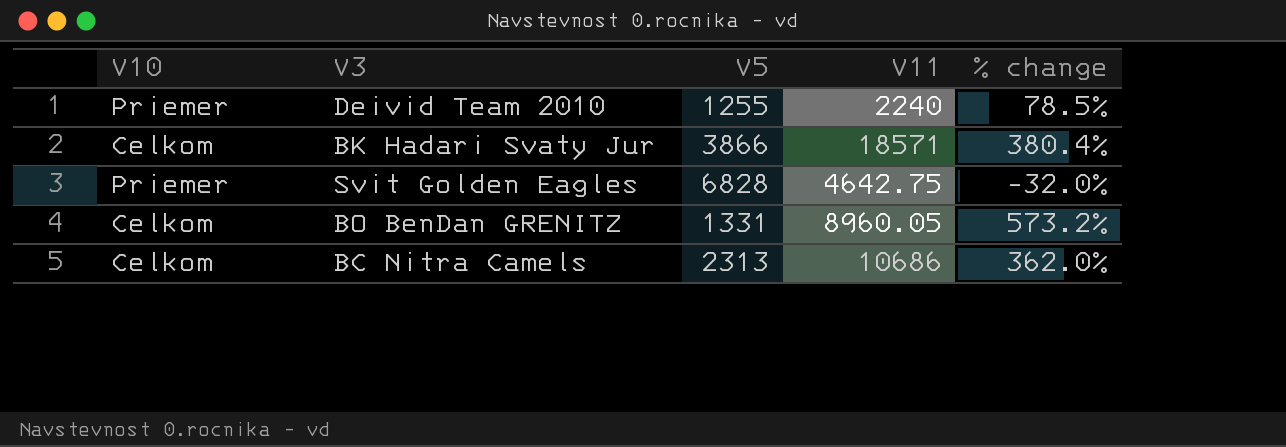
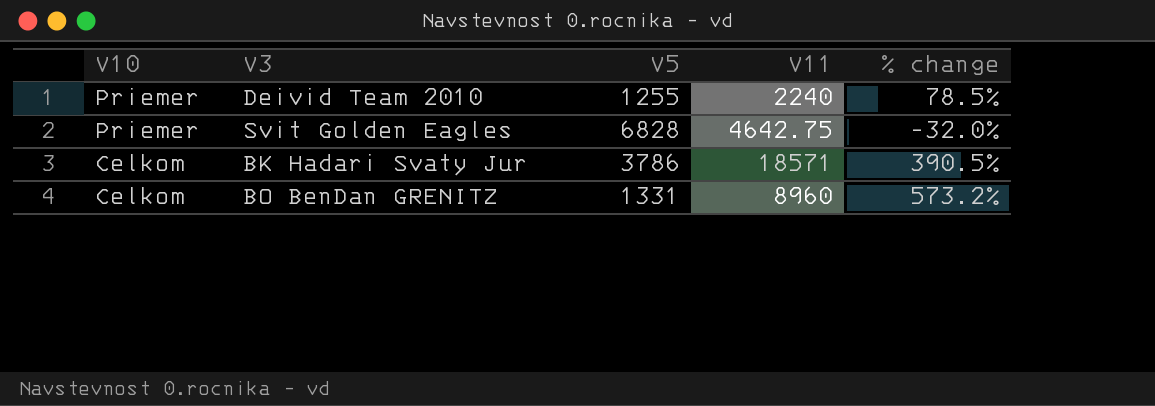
row order: none -> V10 descending
row BC Nitra Camels: Celkom | 2313 | 10686 | 362.0% -> none
BK Hadari Svaty Jur | V5: 3866 -> 3786
BK Hadari Svaty Jur | % change: 380.4% -> 390.5%
BO BenDan GRENITZ | V11: 8960.05 -> 8960

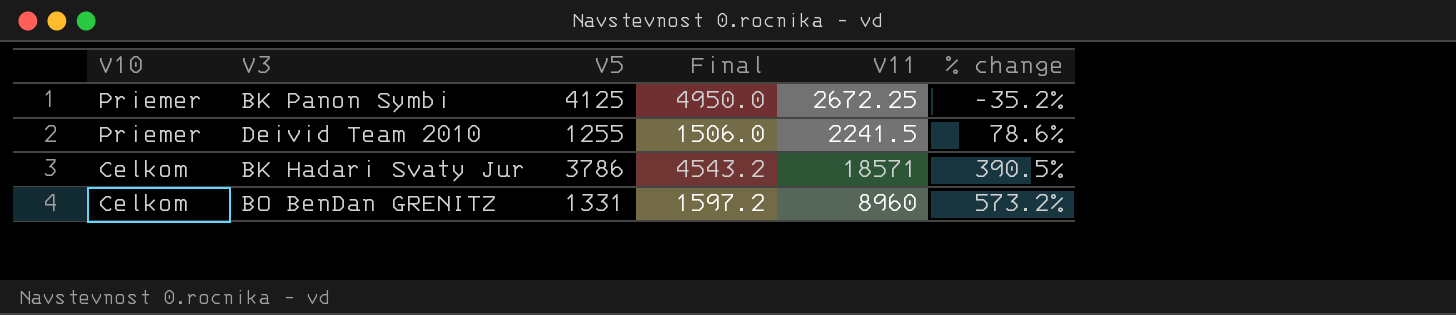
column Final | formula: none -> [V5] * 1.2
row Svit Golden Eagles: Priemer | 6828 | 4642.75 | -32.0% -> none
row BK Panon Symbi: none -> Priemer | 4125 | 4950.0 | 2672.25 | -35.2%
Deivid Team 2010 | V11: 2240 -> 2241.5
Deivid Team 2010 | % change: 78.5% -> 78.6%

